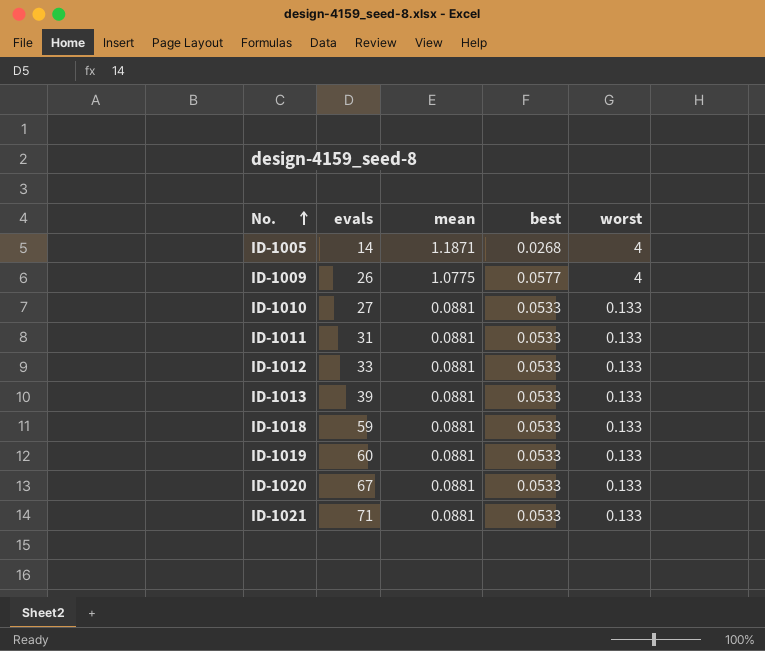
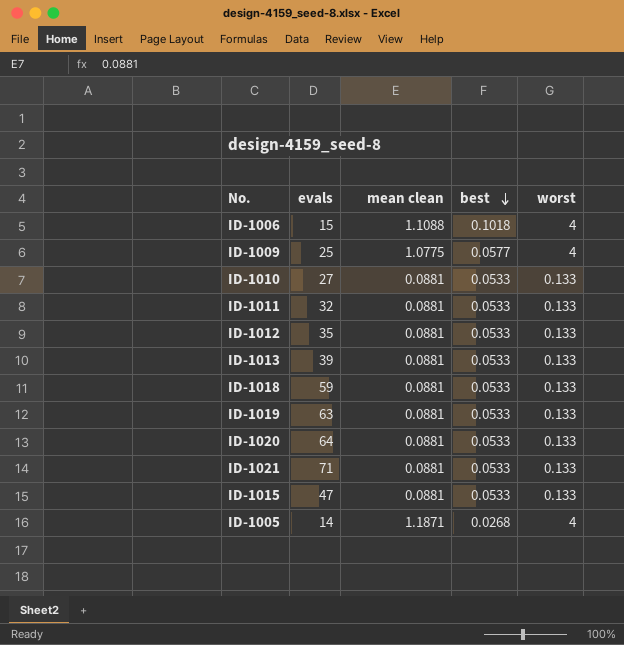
row order: No. ascending -> best descending
column name: mean -> mean clean
row ID-1006: none -> 15 | 1.1088 | 0.1018 | 4
ID-1009 | evals: 26 -> 25
ID-1011 | evals: 31 -> 32
ID-1012 | evals: 33 -> 35
ID-1019 | evals: 60 -> 63
ID-1020 | evals: 67 -> 64
row ID-1015: none -> 47 | 0.0881 | 0.0533 | 0.133

